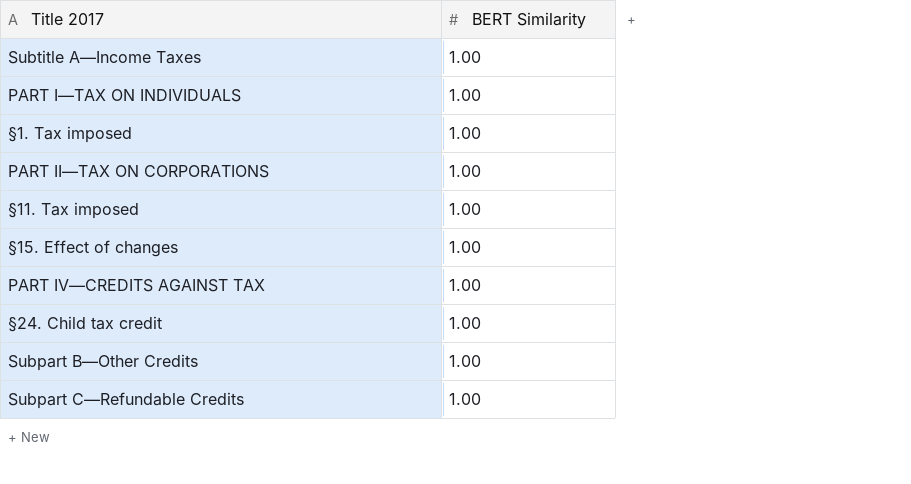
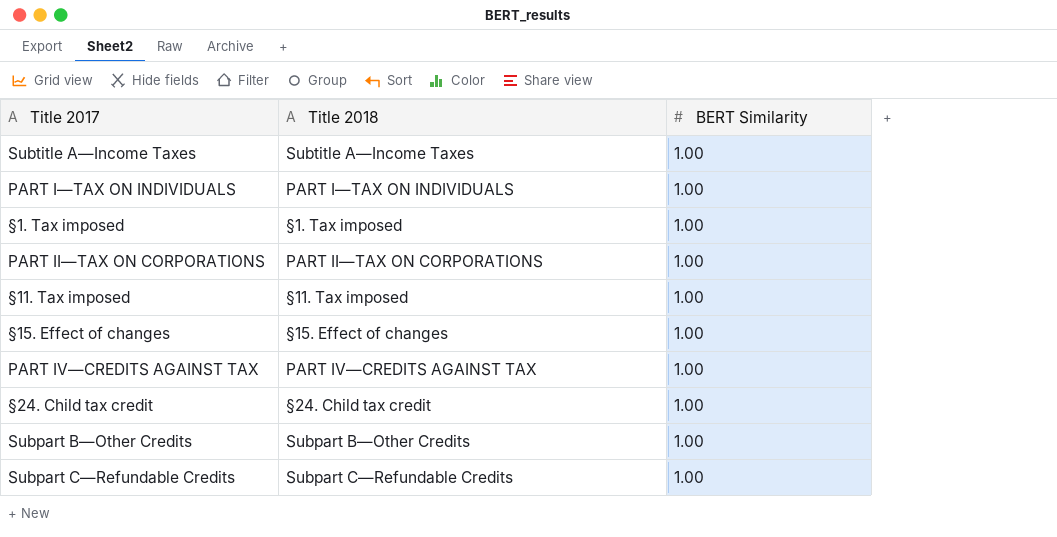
column Title 2018 | position: none -> 2

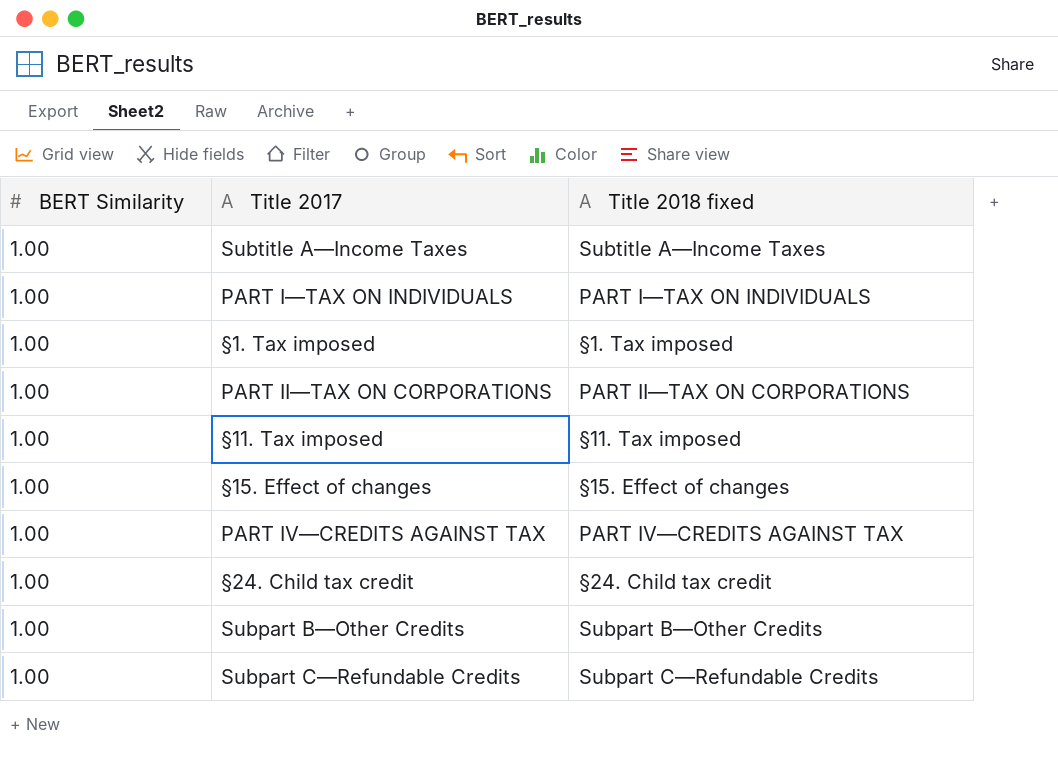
column BERT Similarity | position: 3 -> 1
column name: Title 2018 -> Title 2018 fixed

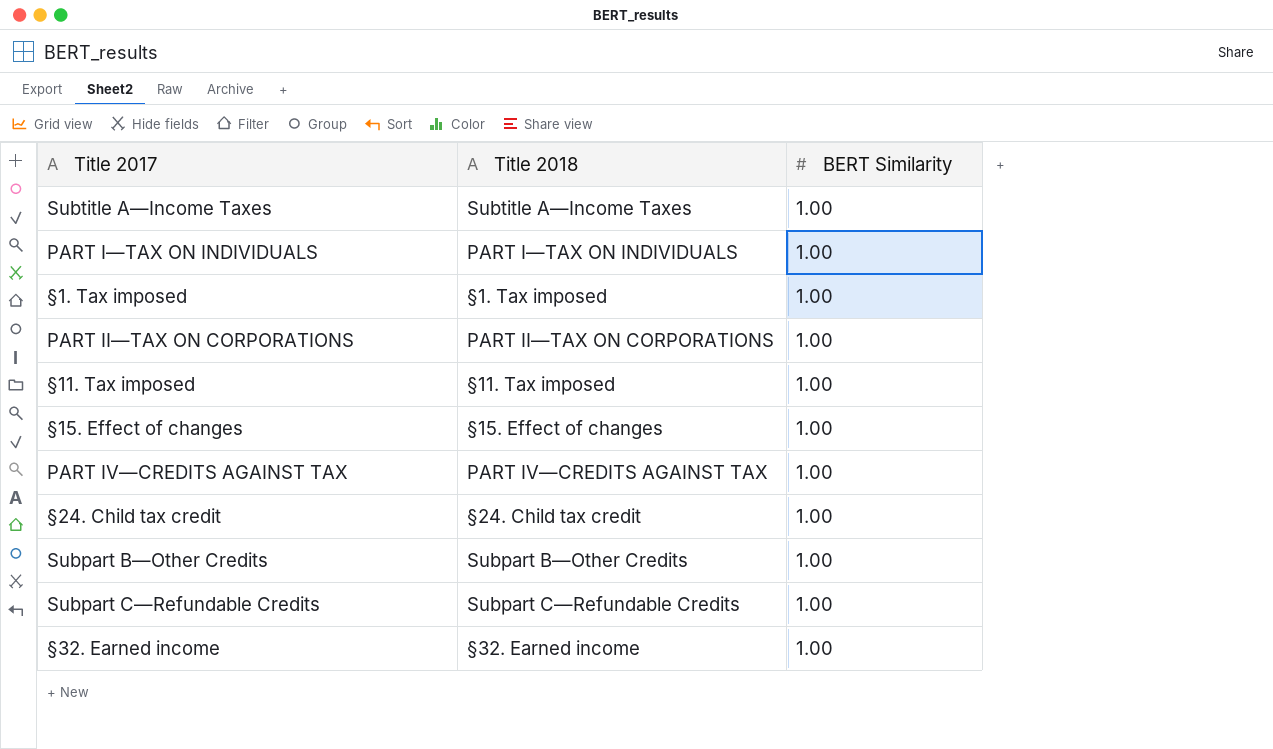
column name: Title 2018 fixed -> Title 2018
column BERT Similarity | position: 1 -> 3
row §32. Earned income: none -> §32. Earned income | 1.00

